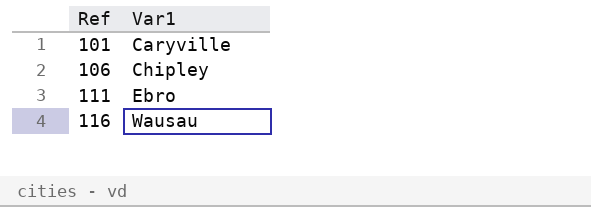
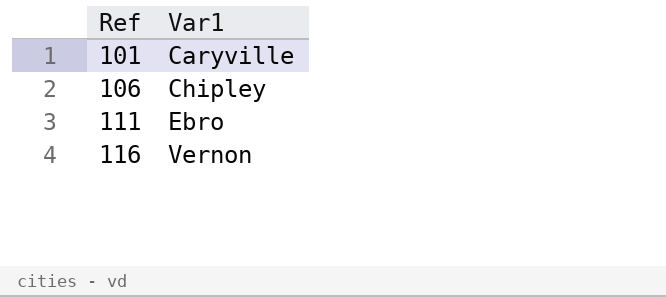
116 | Var1: Wausau -> Vernon

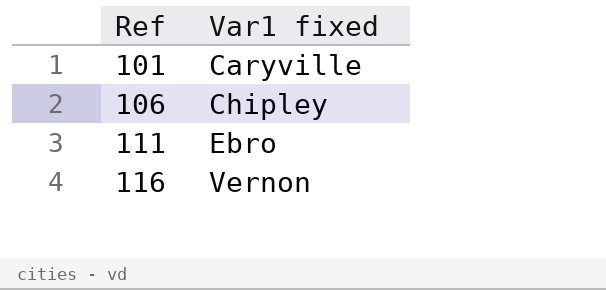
column name: Var1 -> Var1 fixed

